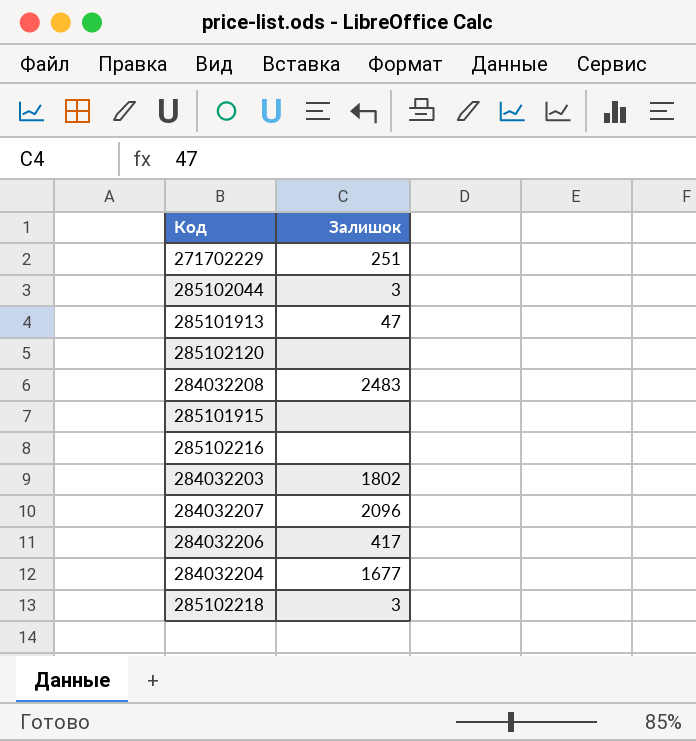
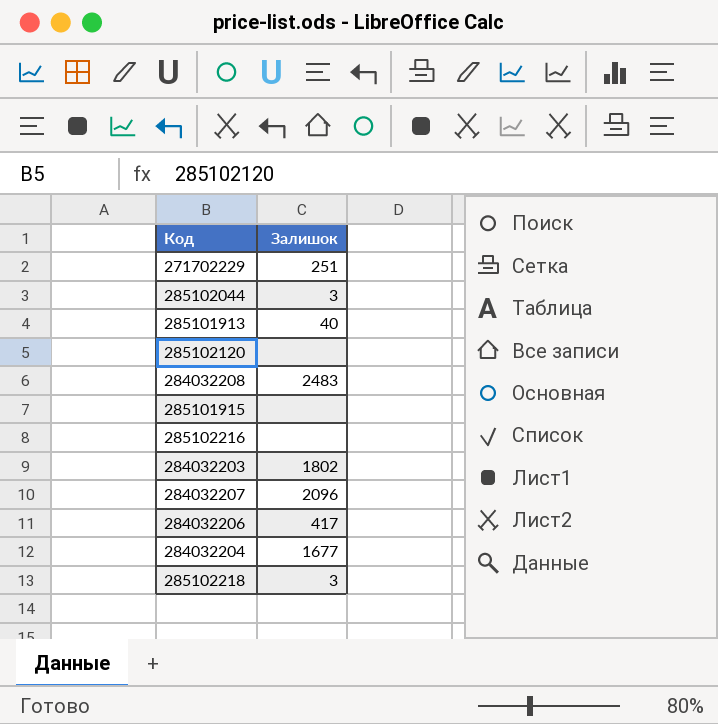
285101913 | Залишок: 47 -> 40

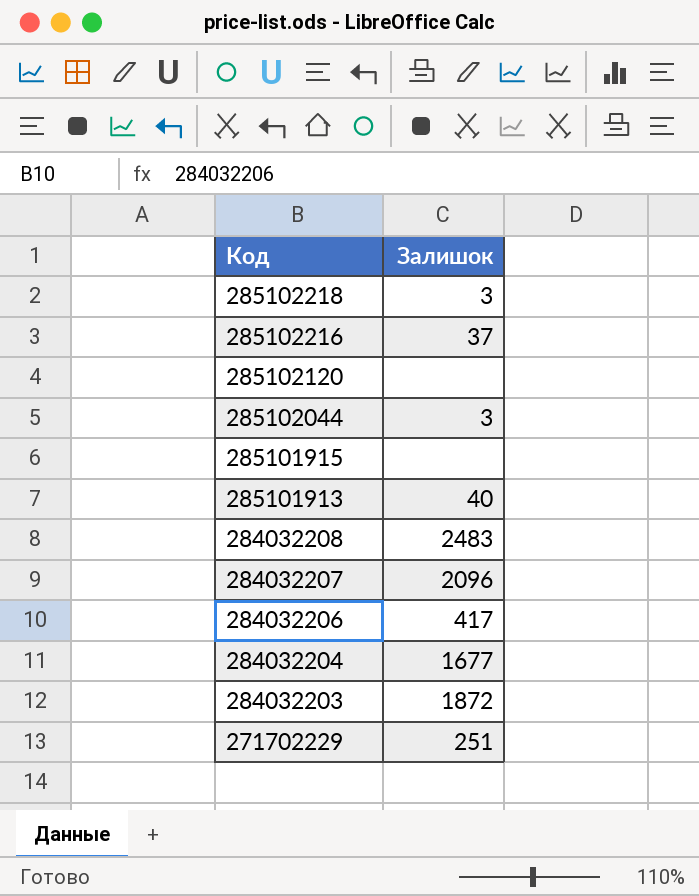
row order: none -> Код descending
285102216 | Залишок: none -> 37
284032203 | Залишок: 1802 -> 1872

